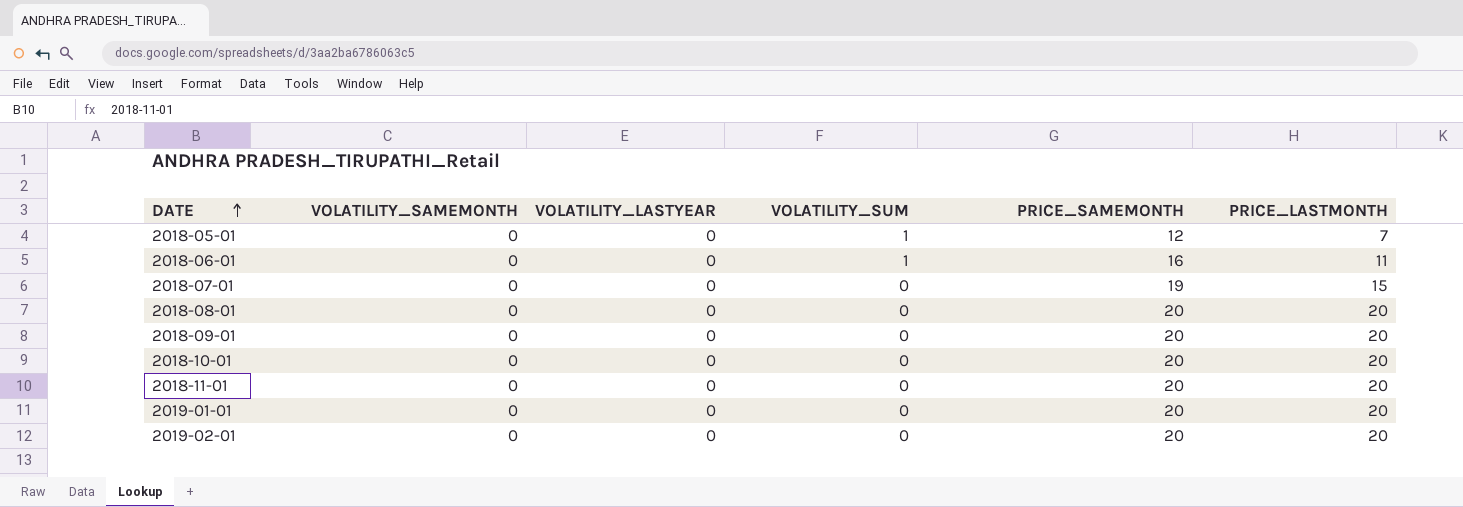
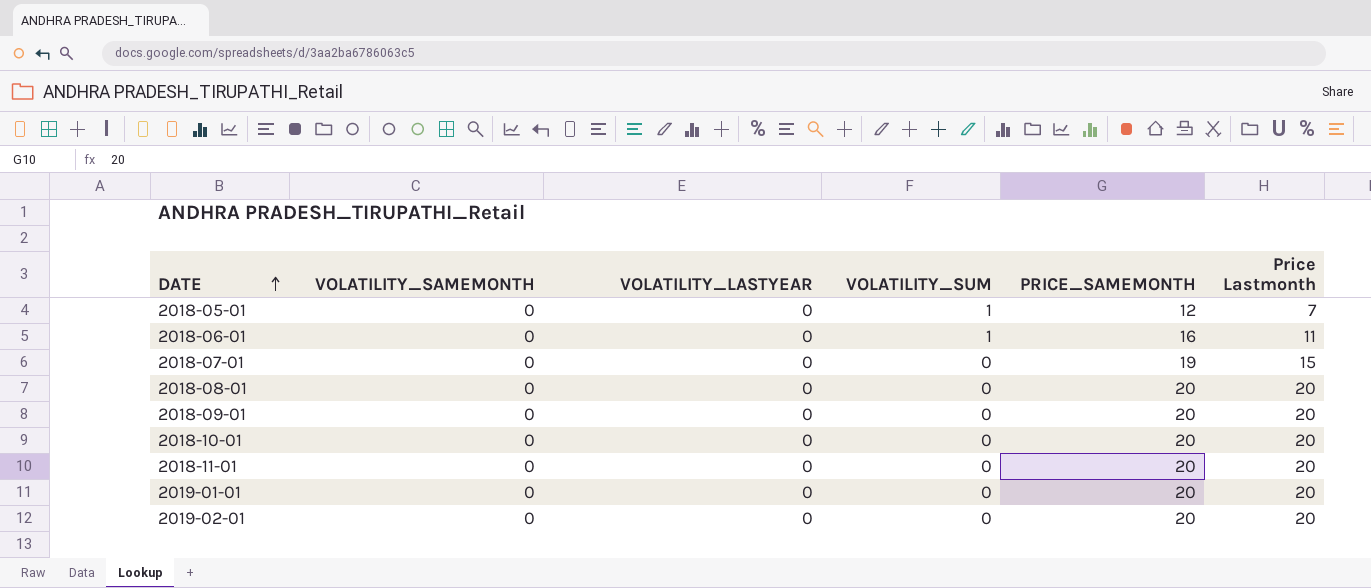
column name: PRICE_LASTMONTH -> Price Lastmonth

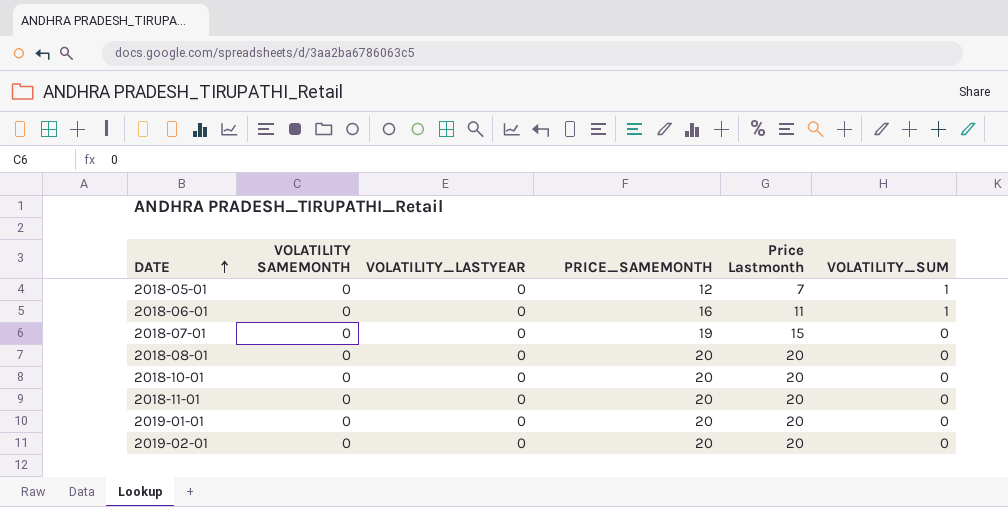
column name: VOLATILITY_SAMEMONTH -> VOLATILITY SAMEMONTH
column VOLATILITY_SUM | position: 4 -> 6
row 2018-09-01: 0 | 0 | 0 | 20 | 20 -> none

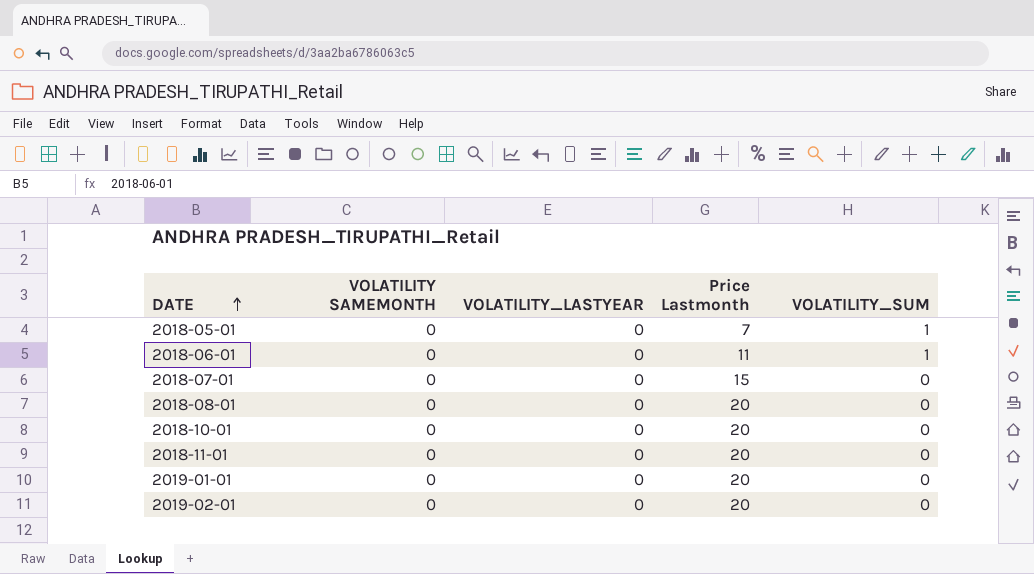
column PRICE_SAMEMONTH | position: 4 -> none

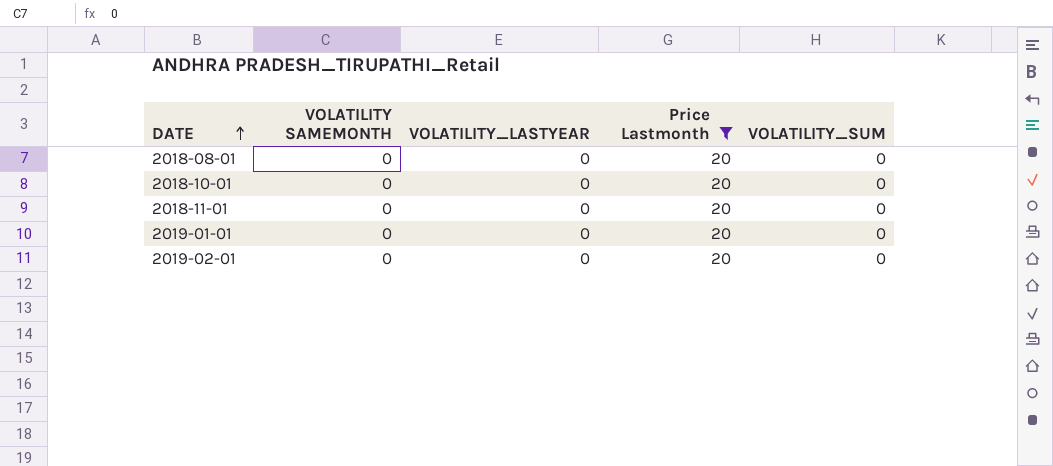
filter: none -> Price Lastmonth = 20

